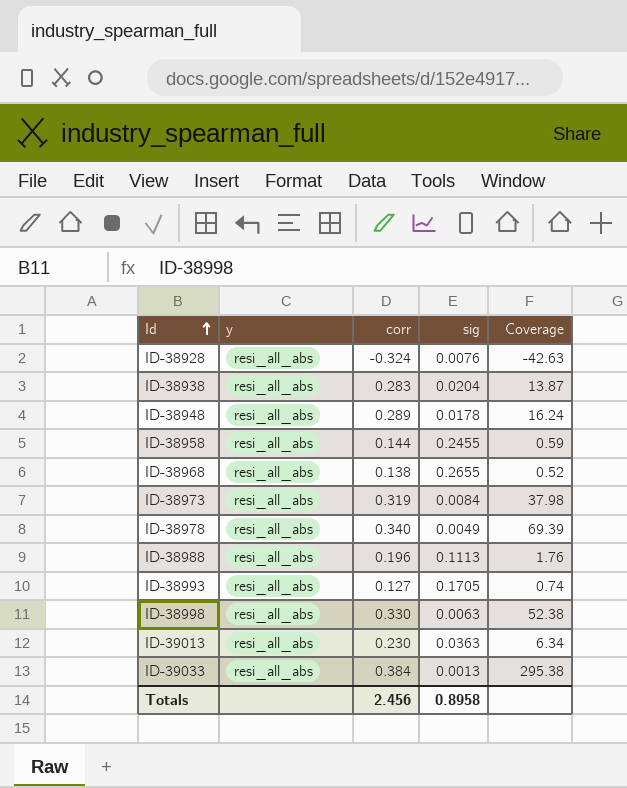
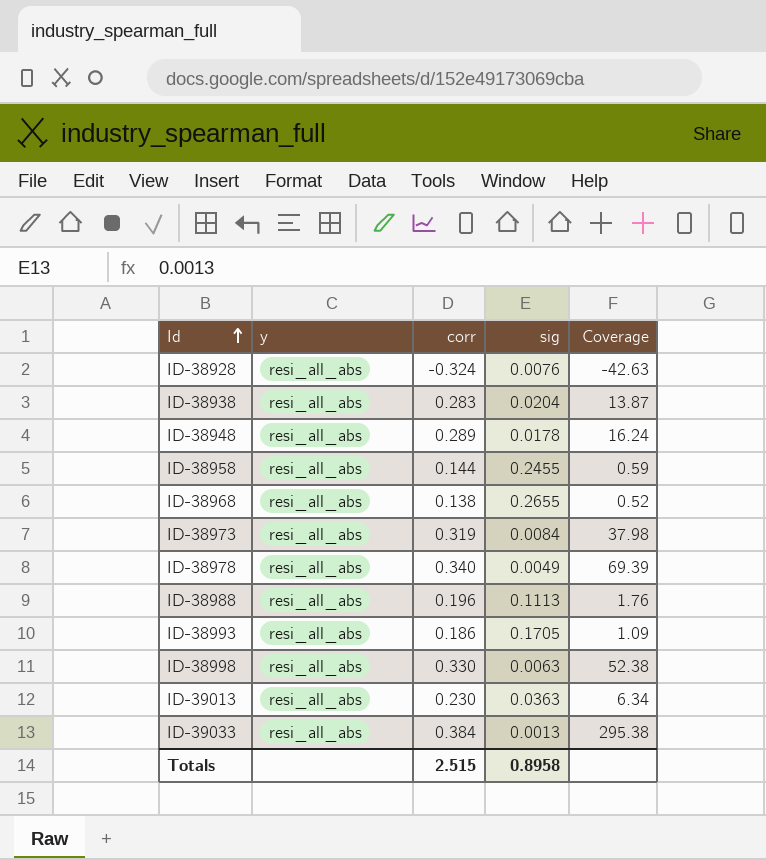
ID-38993 | corr: 0.127 -> 0.186
ID-38993 | Coverage: 0.74 -> 1.09
Totals | corr: 2.456 -> 2.515

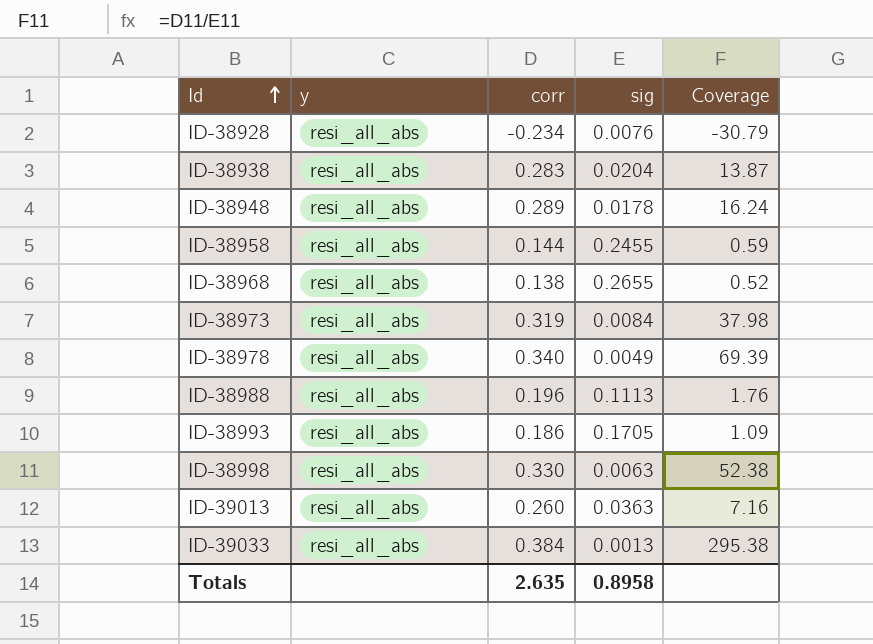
ID-38928 | corr: -0.324 -> -0.234
ID-38928 | Coverage: -42.63 -> -30.79
ID-39013 | corr: 0.230 -> 0.260
ID-39013 | Coverage: 6.34 -> 7.16
Totals | corr: 2.515 -> 2.635

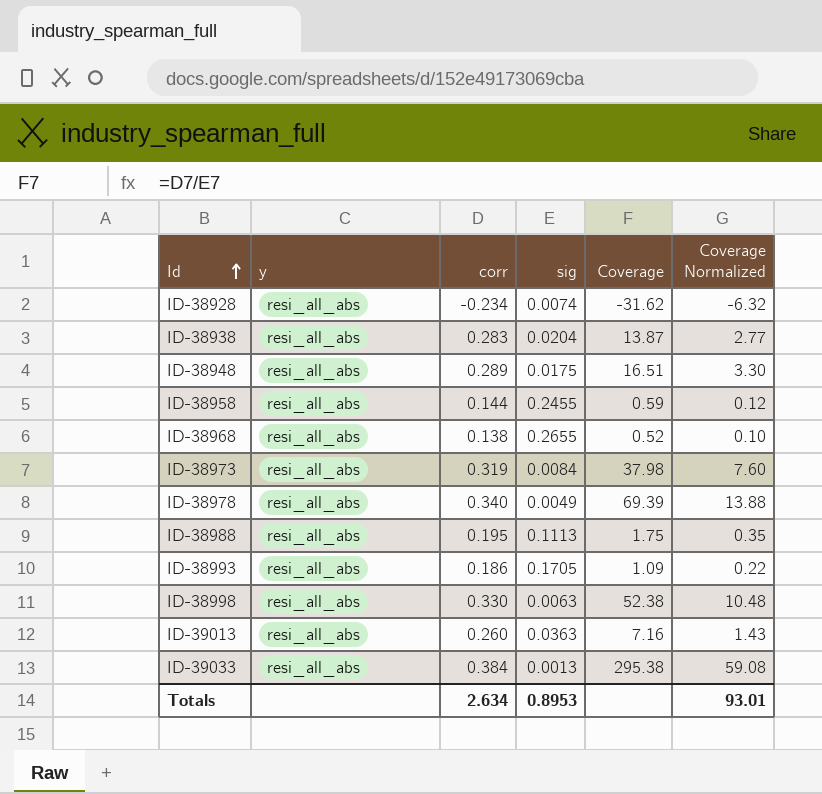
column Coverage Normalized | formula: none -> [Coverage] * 0.2
ID-38928 | sig: 0.0076 -> 0.0074
ID-38928 | Coverage: -30.79 -> -31.62
ID-38948 | sig: 0.0178 -> 0.0175
ID-38948 | Coverage: 16.24 -> 16.51
ID-38988 | corr: 0.196 -> 0.195
ID-38988 | Coverage: 1.76 -> 1.75
Totals | corr: 2.635 -> 2.634
Totals | sig: 0.8958 -> 0.8953

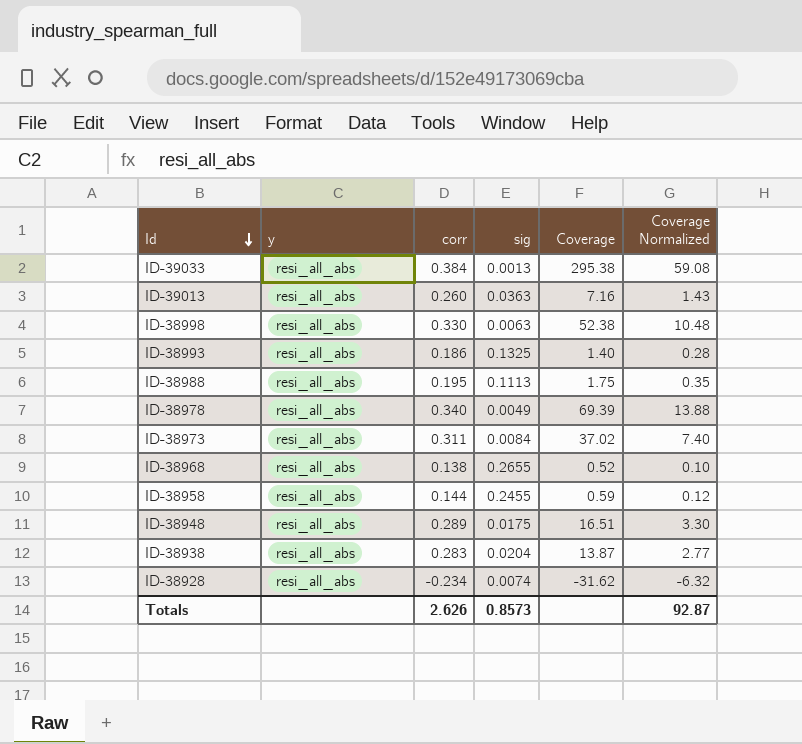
row order: Id ascending -> Id descending
ID-38993 | sig: 0.1705 -> 0.1325
ID-38993 | Coverage: 1.09 -> 1.40
ID-38993 | Coverage Normalized: 0.22 -> 0.28
ID-38973 | corr: 0.319 -> 0.311
ID-38973 | Coverage: 37.98 -> 37.02
ID-38973 | Coverage Normalized: 7.60 -> 7.40
Totals | corr: 2.634 -> 2.626
Totals | sig: 0.8953 -> 0.8573
Totals | Coverage Normalized: 93.01 -> 92.87

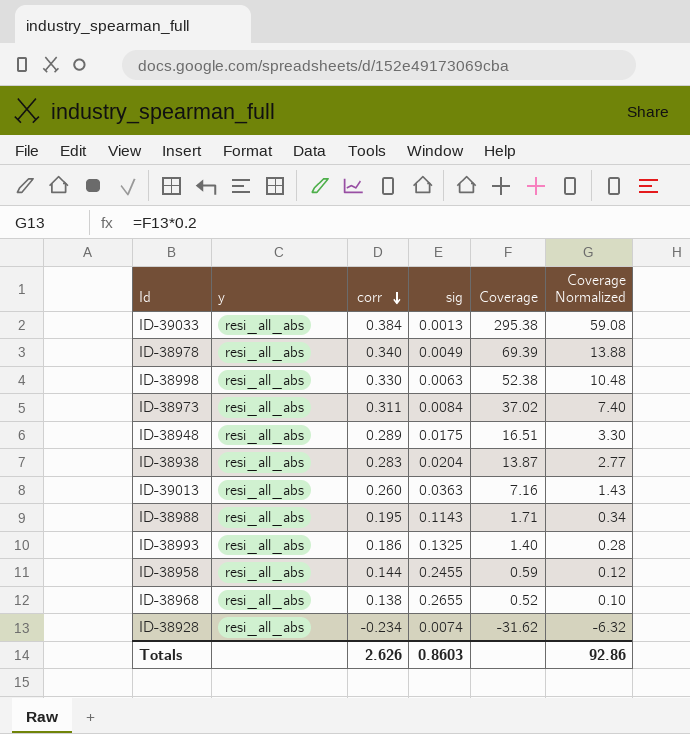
row order: Id descending -> corr descending
ID-38988 | sig: 0.1113 -> 0.1143
ID-38988 | Coverage: 1.75 -> 1.71
ID-38988 | Coverage Normalized: 0.35 -> 0.34
Totals | sig: 0.8573 -> 0.8603
Totals | Coverage Normalized: 92.87 -> 92.86

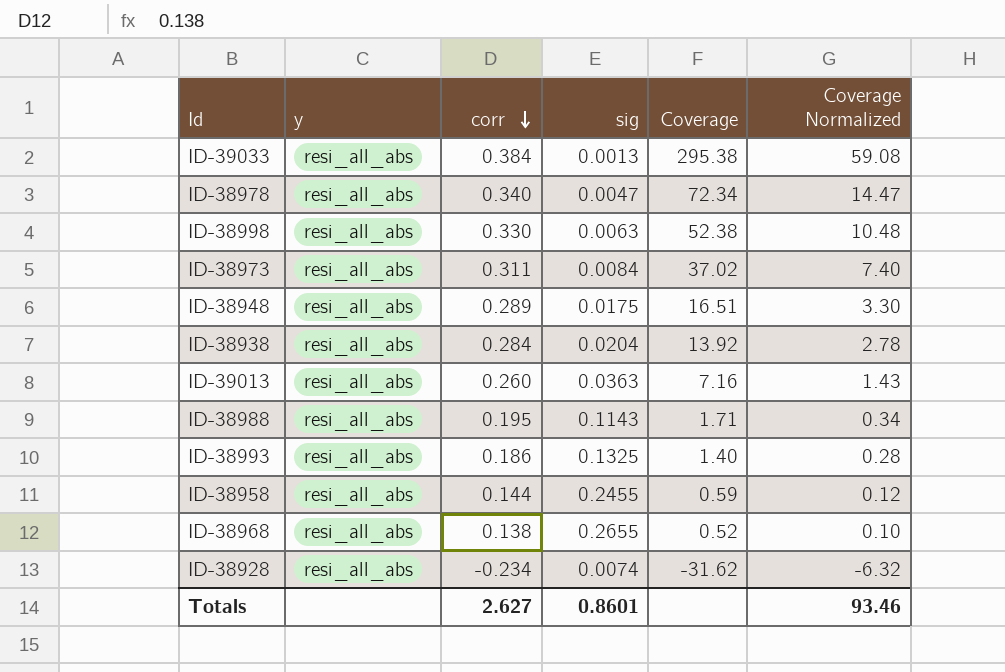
ID-38978 | sig: 0.0049 -> 0.0047
ID-38978 | Coverage: 69.39 -> 72.34
ID-38978 | Coverage Normalized: 13.88 -> 14.47
ID-38938 | corr: 0.283 -> 0.284
ID-38938 | Coverage: 13.87 -> 13.92
ID-38938 | Coverage Normalized: 2.77 -> 2.78
Totals | corr: 2.626 -> 2.627
Totals | sig: 0.8603 -> 0.8601
Totals | Coverage Normalized: 92.86 -> 93.46

